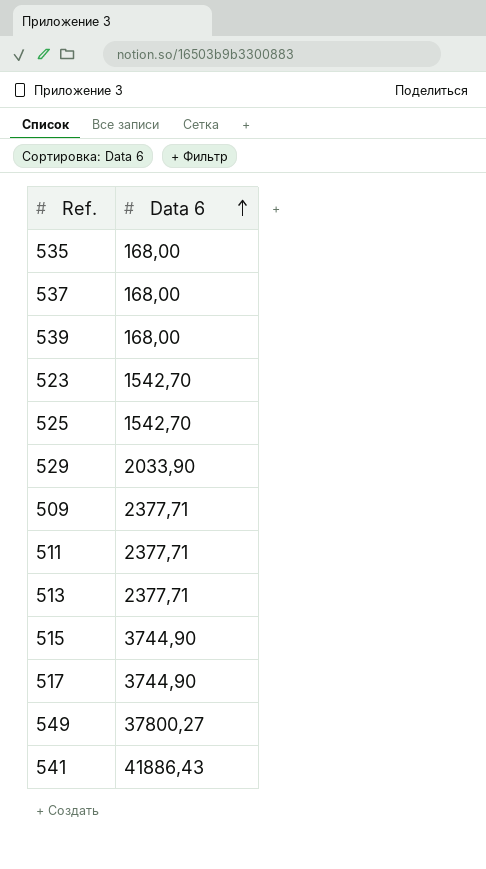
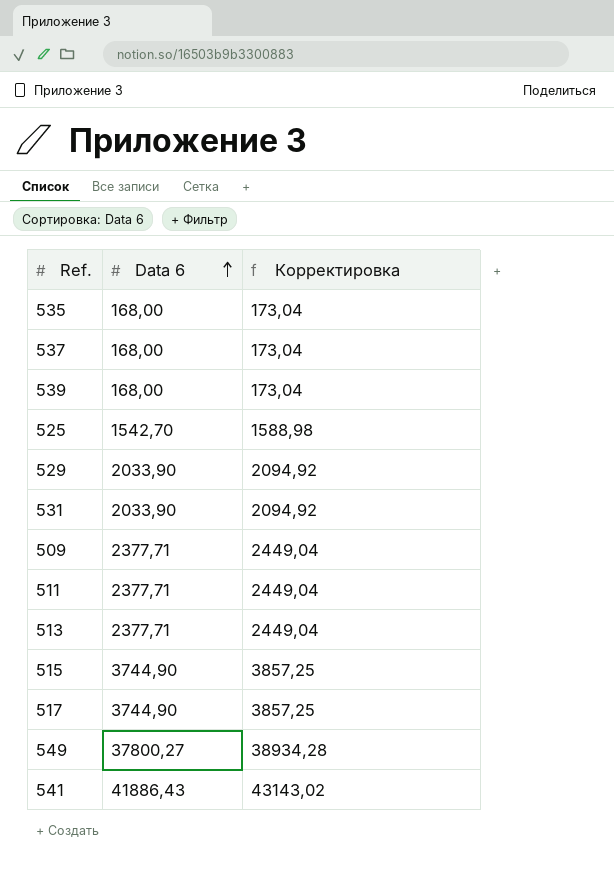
column Корректировка | formula: none -> [Data 6] * 1,03
row 523: 1542,70 -> none
row 531: none -> 2033,90 | 2094,92

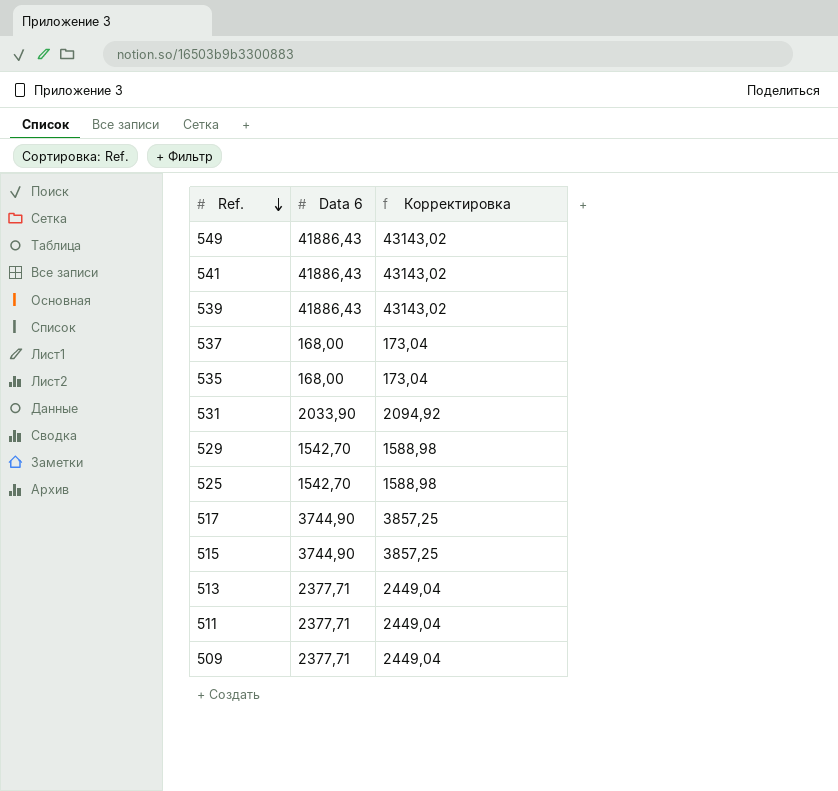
row order: Data 6 ascending -> Ref. descending
549 | Data 6: 37800,27 -> 41886,43
549 | Корректировка: 38934,28 -> 43143,02
539 | Data 6: 168,00 -> 41886,43
539 | Корректировка: 173,04 -> 43143,02
529 | Data 6: 2033,90 -> 1542,70
529 | Корректировка: 2094,92 -> 1588,98

